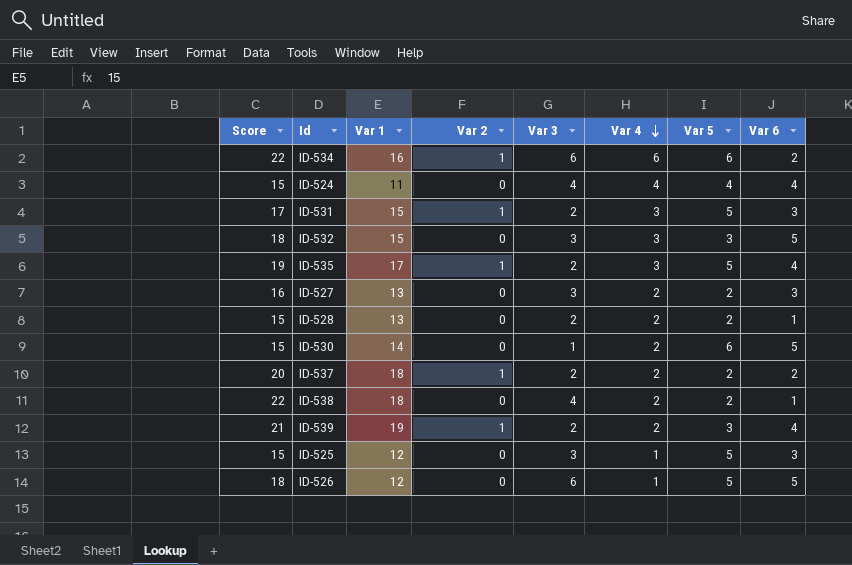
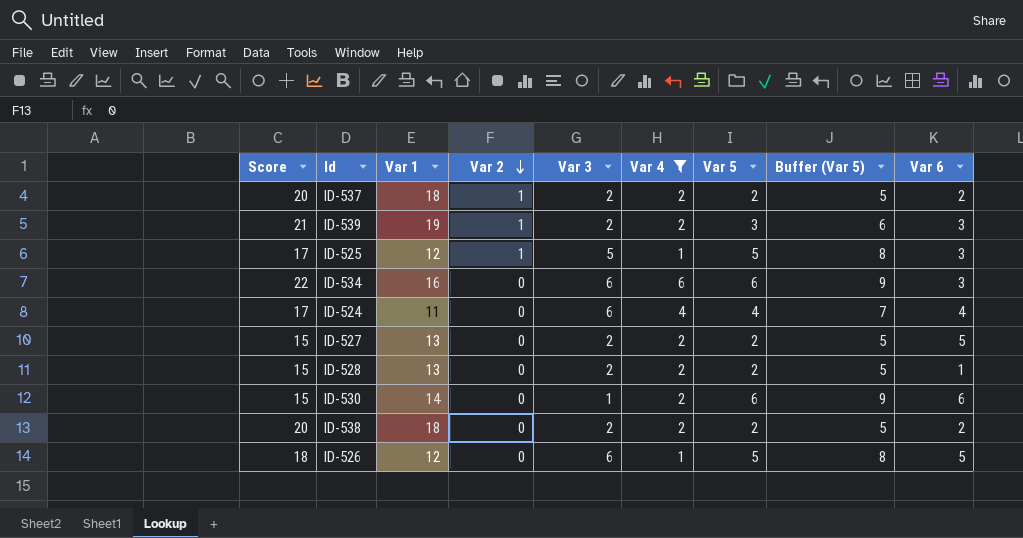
filter: none -> Var 4 != 3
row order: Var 4 descending -> Var 2 descending
column Buffer (Var 5) | formula: none -> [Var 5] + 3
ID-539 | Var 6: 4 -> 3
ID-525 | Score: 15 -> 17
ID-525 | Var 2: 0 -> 1
ID-525 | Var 3: 3 -> 5
ID-534 | Var 2: 1 -> 0
ID-534 | Var 6: 2 -> 3
ID-524 | Score: 15 -> 17
ID-524 | Var 3: 4 -> 6
ID-527 | Score: 16 -> 15
ID-527 | Var 3: 3 -> 2
ID-527 | Var 6: 3 -> 5
ID-530 | Var 6: 5 -> 6
ID-538 | Score: 22 -> 20
ID-538 | Var 3: 4 -> 2
ID-538 | Var 6: 1 -> 2

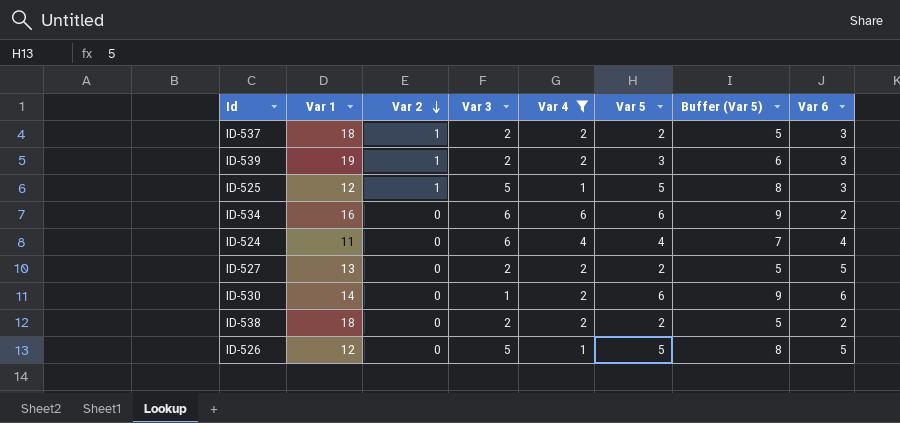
column Score | formula: [Var 1] + [Var 3] -> none
row ID-528: 15 | 13 | 0 | 2 | 2 | 2 | 5 | 1 -> none
ID-537 | Var 6: 2 -> 3
ID-534 | Var 6: 3 -> 2
ID-526 | Var 3: 6 -> 5

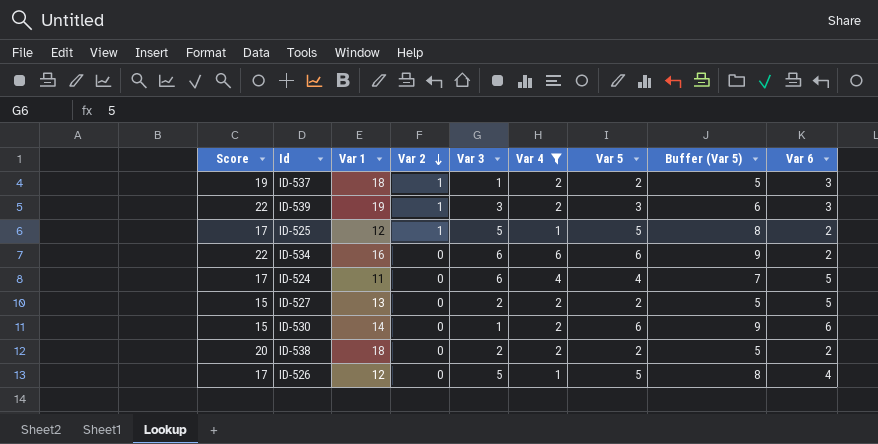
column Score | formula: none -> [Var 1] + [Var 3]
ID-537 | Var 3: 2 -> 1
ID-539 | Var 3: 2 -> 3
ID-525 | Var 6: 3 -> 2
ID-524 | Var 6: 4 -> 5
ID-526 | Var 6: 5 -> 4

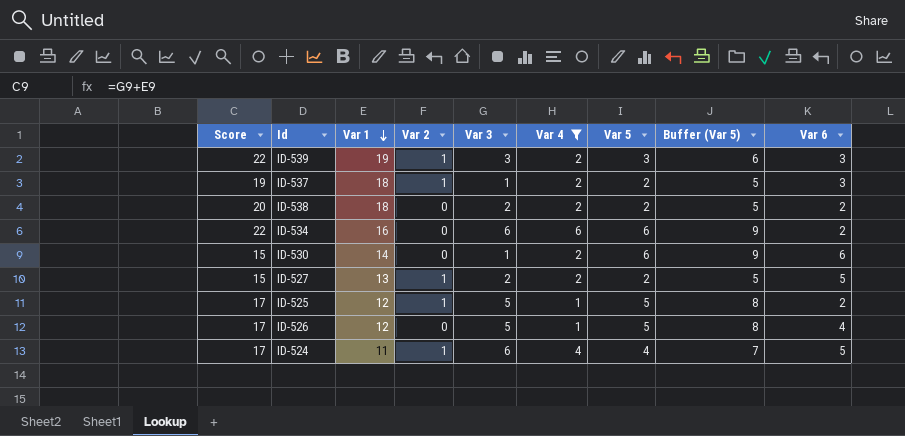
row order: Var 2 descending -> Var 1 descending
ID-527 | Var 2: 0 -> 1
ID-524 | Var 2: 0 -> 1

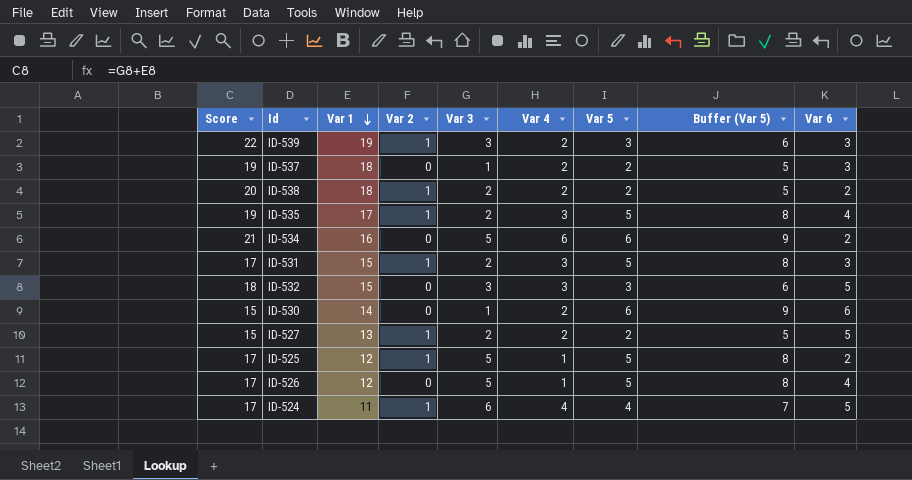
filter: Var 4 != 3 -> none
ID-537 | Var 2: 1 -> 0
ID-538 | Var 2: 0 -> 1
ID-534 | Score: 22 -> 21
ID-534 | Var 3: 6 -> 5

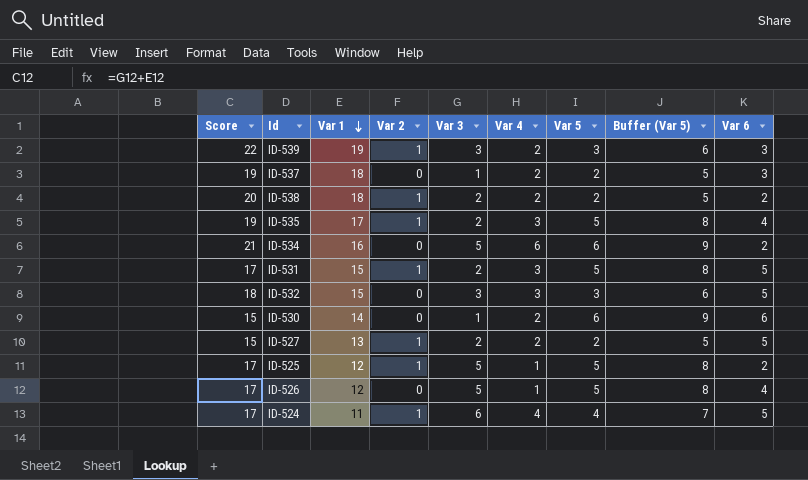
ID-531 | Var 6: 3 -> 5

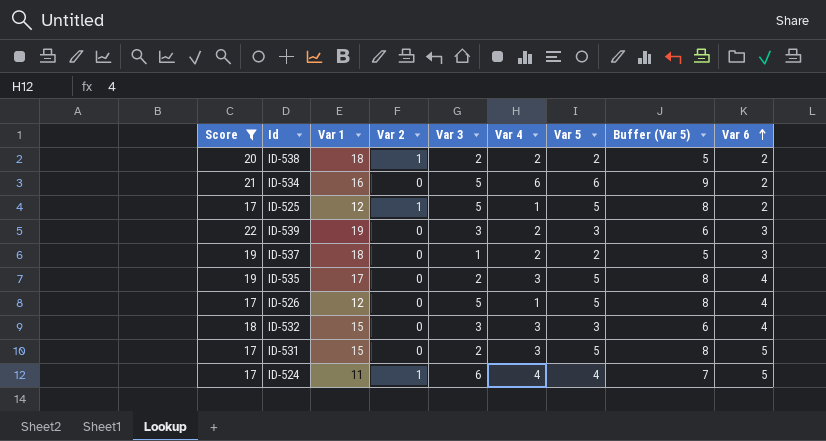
filter: none -> Score != 15
row order: Var 1 descending -> Var 6 ascending
ID-539 | Var 2: 1 -> 0
ID-535 | Var 2: 1 -> 0
ID-532 | Var 6: 5 -> 4
ID-531 | Var 2: 1 -> 0

